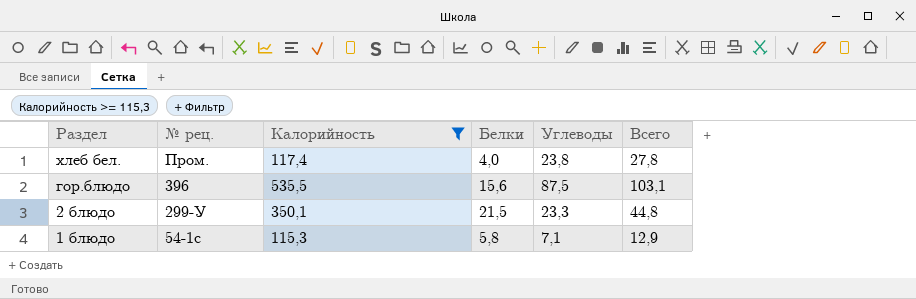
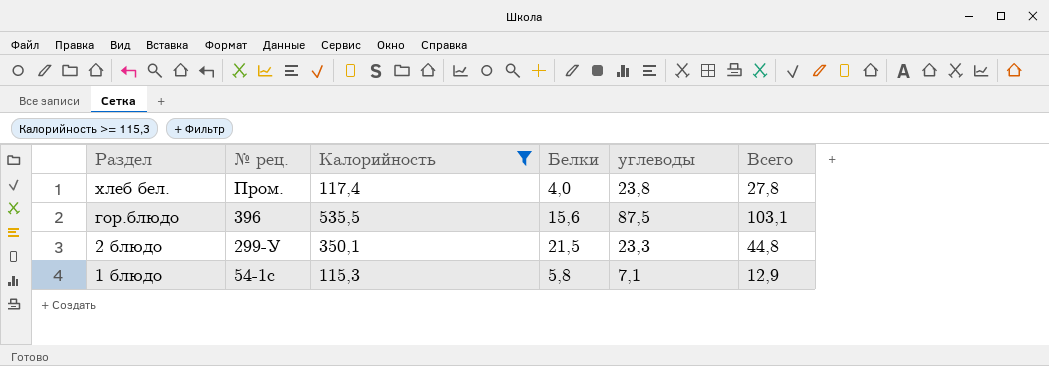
column name: Углеводы -> углеводы

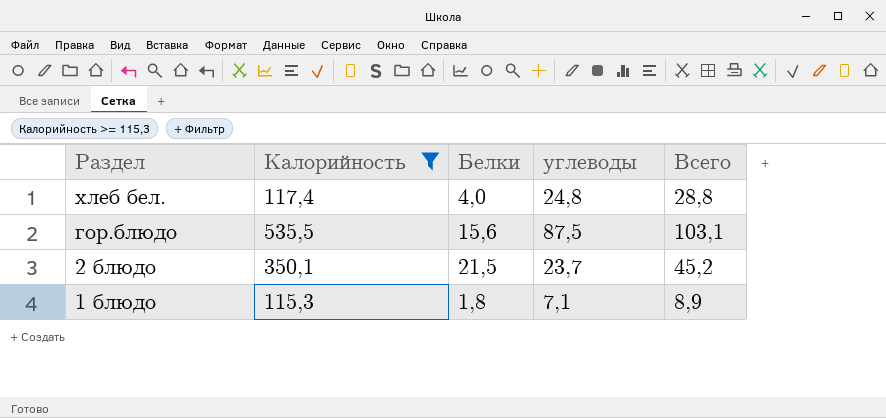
column № рец. | position: 2 -> none
хлеб бел. | углеводы: 23,8 -> 24,8
хлеб бел. | Всего: 27,8 -> 28,8
2 блюдо | углеводы: 23,3 -> 23,7
2 блюдо | Всего: 44,8 -> 45,2
1 блюдо | Белки: 5,8 -> 1,8
1 блюдо | Всего: 12,9 -> 8,9

